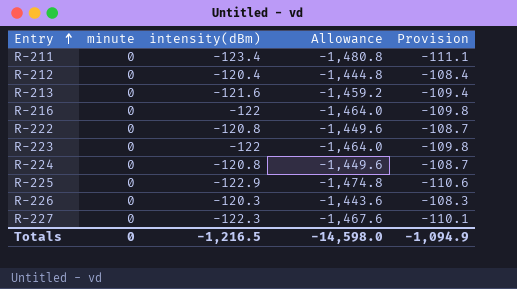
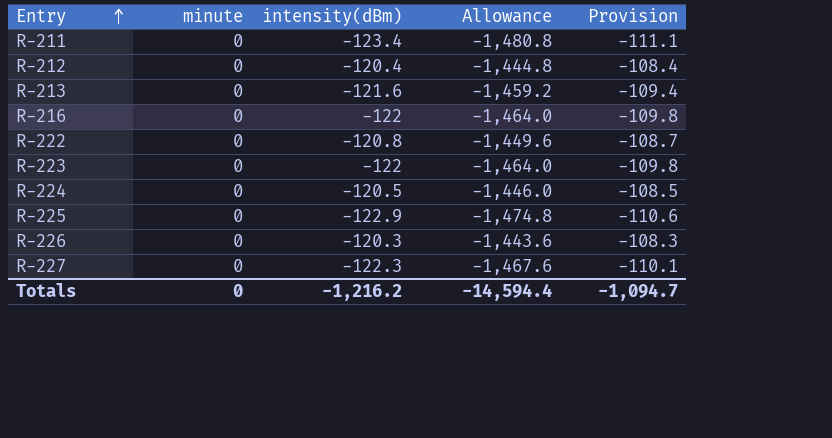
R-224 | intensity(dBm): -120.8 -> -120.5
R-224 | Allowance: -1,449.6 -> -1,446.0
R-224 | Provision: -108.7 -> -108.5
Totals | intensity(dBm): -1,216.5 -> -1,216.2
Totals | Allowance: -14,598.0 -> -14,594.4
Totals | Provision: -1,094.9 -> -1,094.7

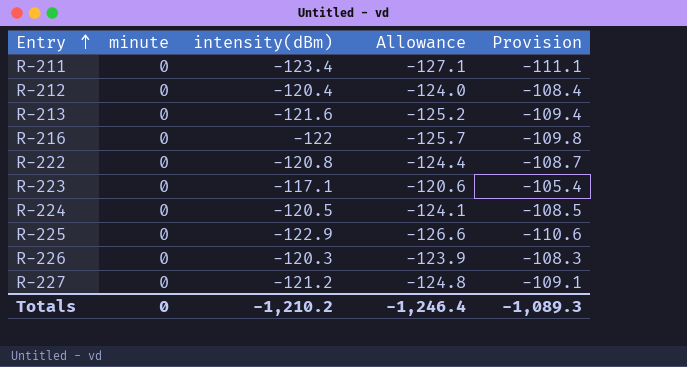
column Allowance | formula: [intensity(dBm)] * 12 -> [intensity(dBm)] * 1.03
R-223 | intensity(dBm): -122 -> -117.1
R-223 | Provision: -109.8 -> -105.4
R-227 | intensity(dBm): -122.3 -> -121.2
R-227 | Provision: -110.1 -> -109.1
Totals | intensity(dBm): -1,216.2 -> -1,210.2
Totals | Allowance: -14,594.4 -> -1,246.4
Totals | Provision: -1,094.7 -> -1,089.3

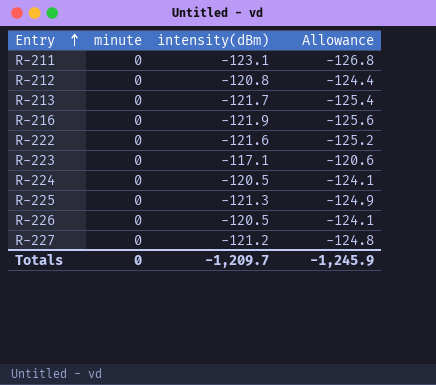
column Provision | formula: [intensity(dBm)] * 0.9 -> none
R-211 | intensity(dBm): -123.4 -> -123.1
R-211 | Allowance: -127.1 -> -126.8
R-212 | intensity(dBm): -120.4 -> -120.8
R-212 | Allowance: -124.0 -> -124.4
R-213 | intensity(dBm): -121.6 -> -121.7
R-213 | Allowance: -125.2 -> -125.4
R-216 | intensity(dBm): -122 -> -121.9
R-216 | Allowance: -125.7 -> -125.6
R-222 | intensity(dBm): -120.8 -> -121.6
R-222 | Allowance: -124.4 -> -125.2
R-225 | intensity(dBm): -122.9 -> -121.3
R-225 | Allowance: -126.6 -> -124.9
R-226 | intensity(dBm): -120.3 -> -120.5
R-226 | Allowance: -123.9 -> -124.1
Totals | intensity(dBm): -1,210.2 -> -1,209.7
Totals | Allowance: -1,246.4 -> -1,245.9

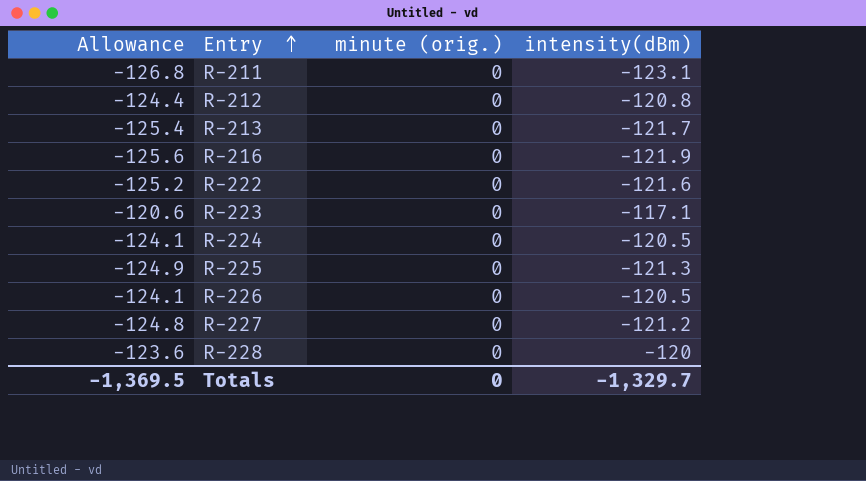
column Allowance | position: 4 -> 1
column name: minute -> minute (orig.)
row R-228: none -> -123.6 | 0 | -120
Totals | Allowance: -1,245.9 -> -1,369.5
Totals | intensity(dBm): -1,209.7 -> -1,329.7

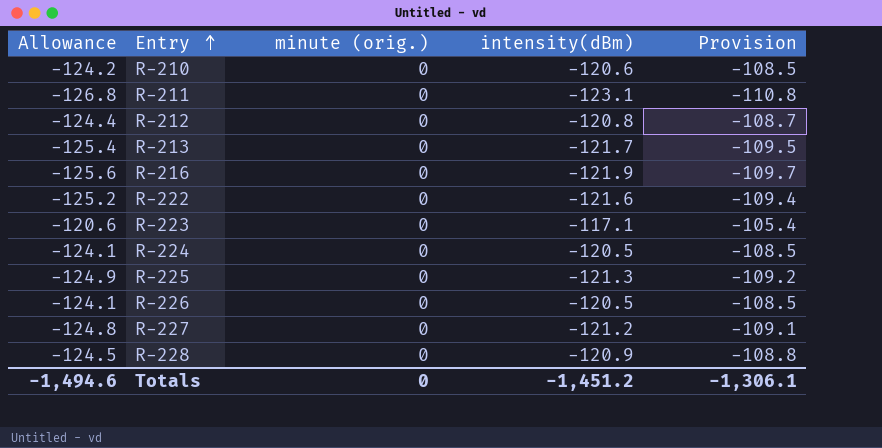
column Provision | formula: none -> [intensity(dBm)] * 0.9
row R-210: none -> -124.2 | 0 | -120.6 | -108.5
R-228 | Allowance: -123.6 -> -124.5
R-228 | intensity(dBm): -120 -> -120.9
Totals | Allowance: -1,369.5 -> -1,494.6
Totals | intensity(dBm): -1,329.7 -> -1,451.2

